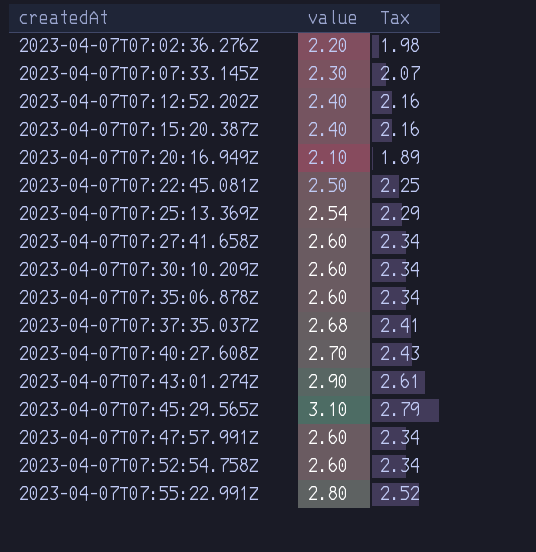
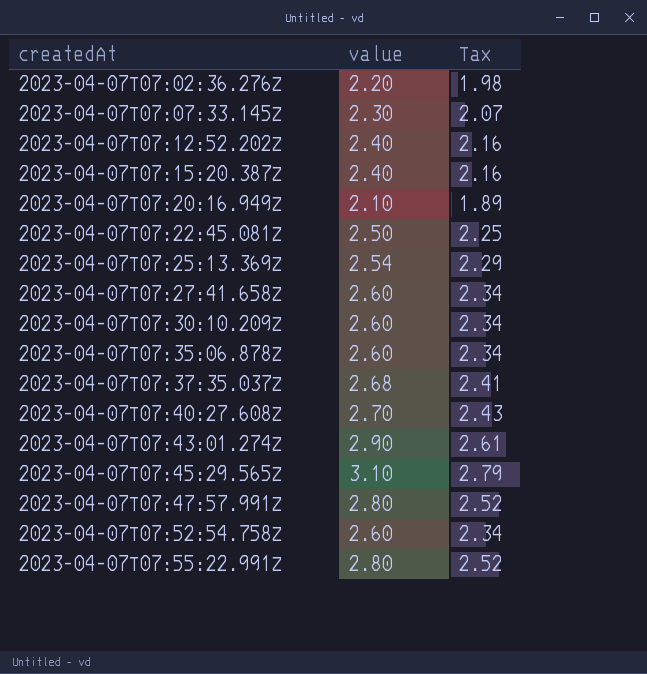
2023-04-07T07:47:57.991Z | value: 2.60 -> 2.80
2023-04-07T07:47:57.991Z | Tax: 2.34 -> 2.52

